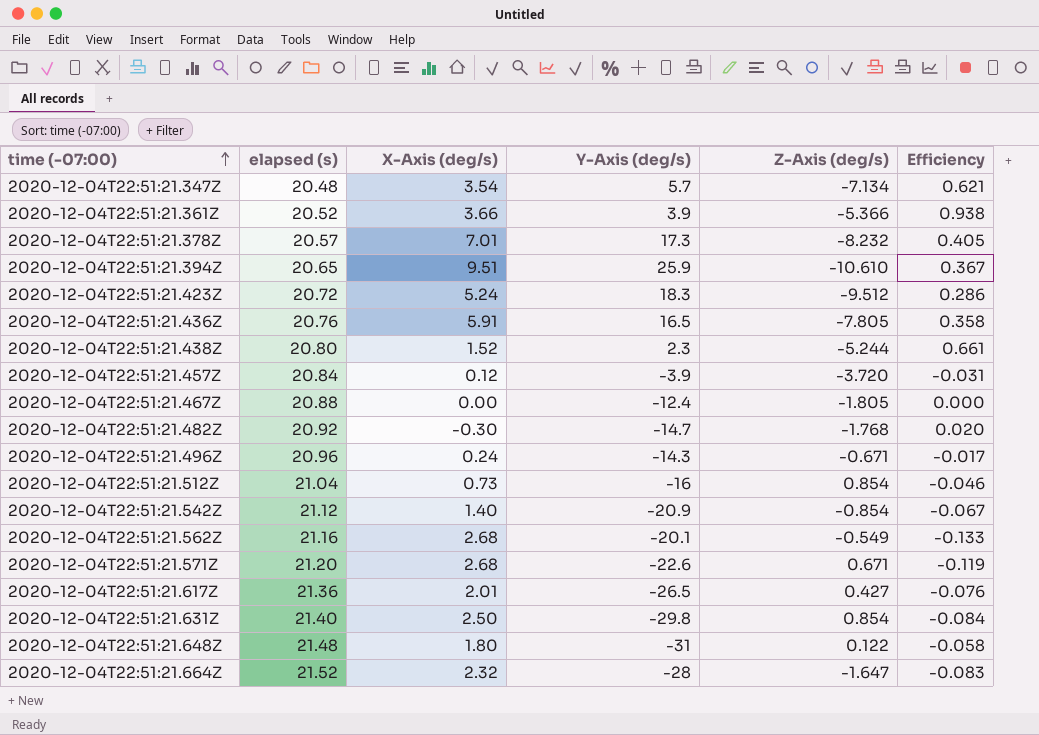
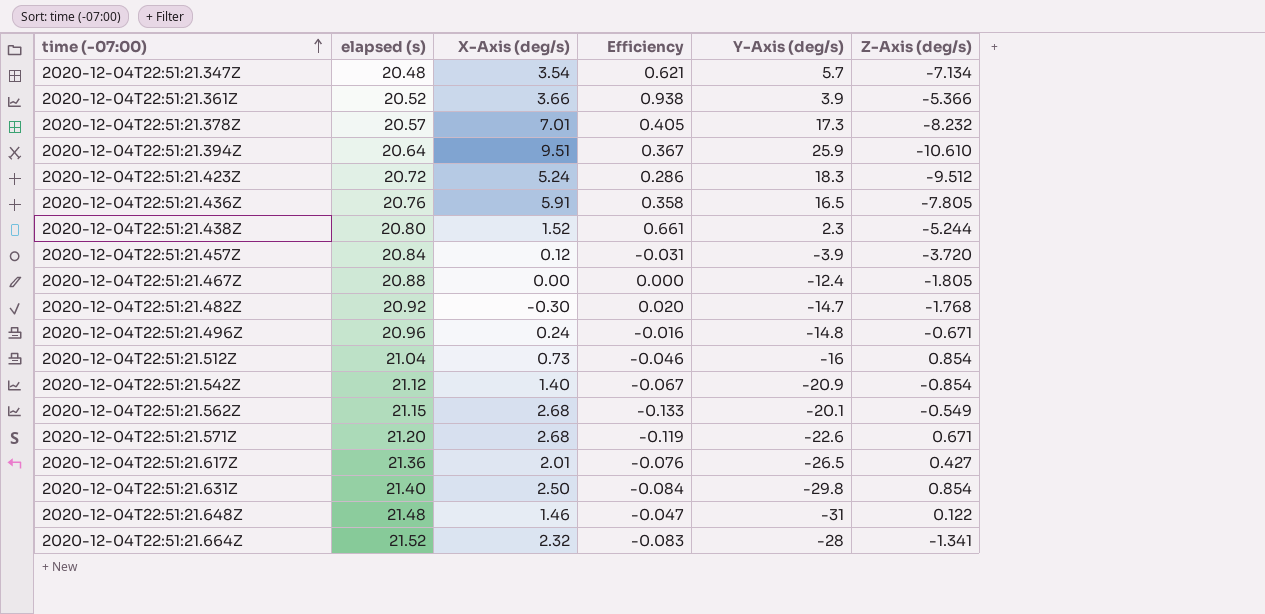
column Efficiency | position: 6 -> 4
2020-12-04T22:51:21.394Z | elapsed (s): 20.65 -> 20.64
2020-12-04T22:51:21.496Z | Efficiency: -0.017 -> -0.016
2020-12-04T22:51:21.496Z | Y-Axis (deg/s): -14.3 -> -14.8
2020-12-04T22:51:21.562Z | elapsed (s): 21.16 -> 21.15
2020-12-04T22:51:21.648Z | X-Axis (deg/s): 1.80 -> 1.46
2020-12-04T22:51:21.648Z | Efficiency: -0.058 -> -0.047
2020-12-04T22:51:21.664Z | Z-Axis (deg/s): -1.647 -> -1.341

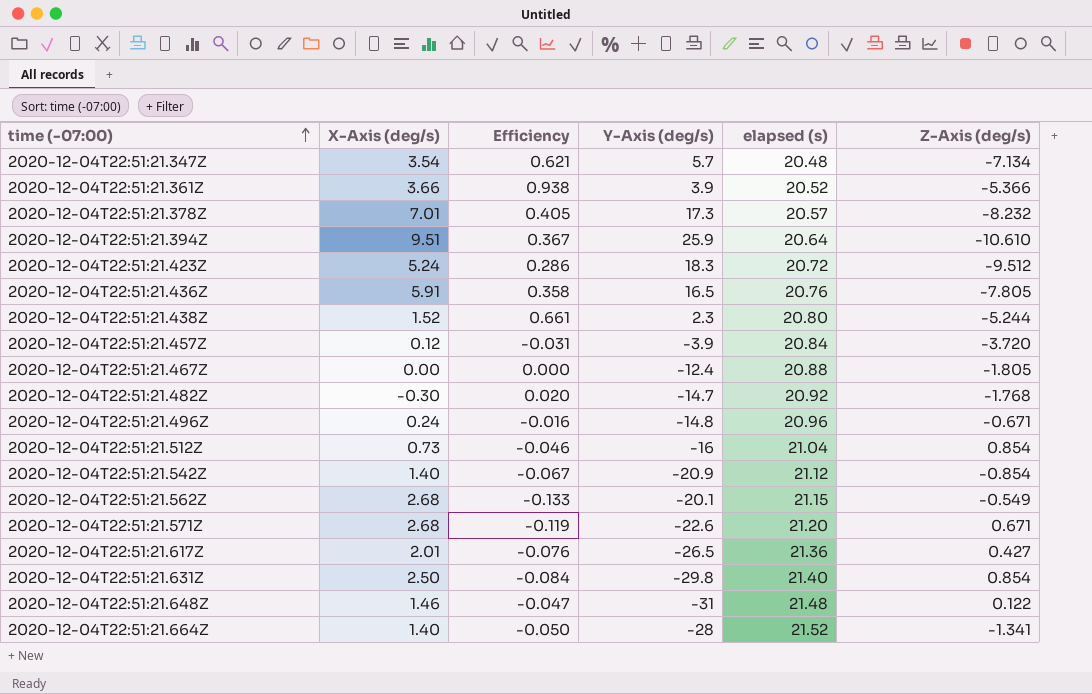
column elapsed (s) | position: 2 -> 5
2020-12-04T22:51:21.664Z | X-Axis (deg/s): 2.32 -> 1.40
2020-12-04T22:51:21.664Z | Efficiency: -0.083 -> -0.050

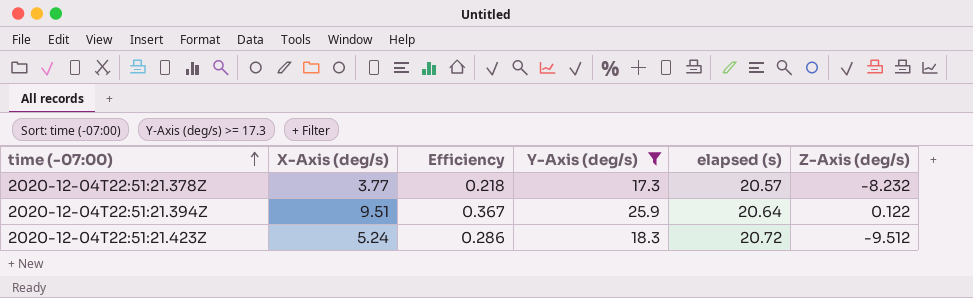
filter: none -> Y-Axis (deg/s) >= 17.3
2020-12-04T22:51:21.378Z | X-Axis (deg/s): 7.01 -> 3.77
2020-12-04T22:51:21.378Z | Efficiency: 0.405 -> 0.218
2020-12-04T22:51:21.394Z | Z-Axis (deg/s): -10.610 -> 0.122

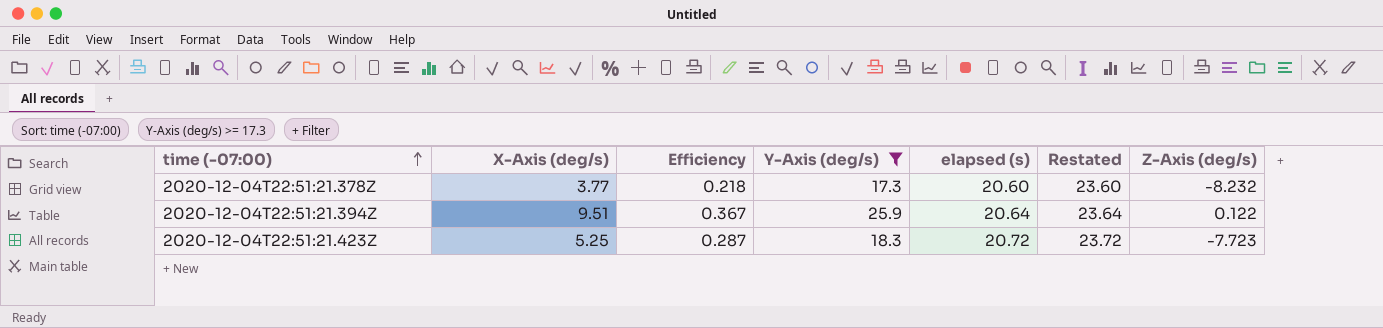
column Restated | formula: none -> [elapsed (s)] + 3
2020-12-04T22:51:21.378Z | elapsed (s): 20.57 -> 20.60
2020-12-04T22:51:21.423Z | X-Axis (deg/s): 5.24 -> 5.25
2020-12-04T22:51:21.423Z | Efficiency: 0.286 -> 0.287
2020-12-04T22:51:21.423Z | Z-Axis (deg/s): -9.512 -> -7.723

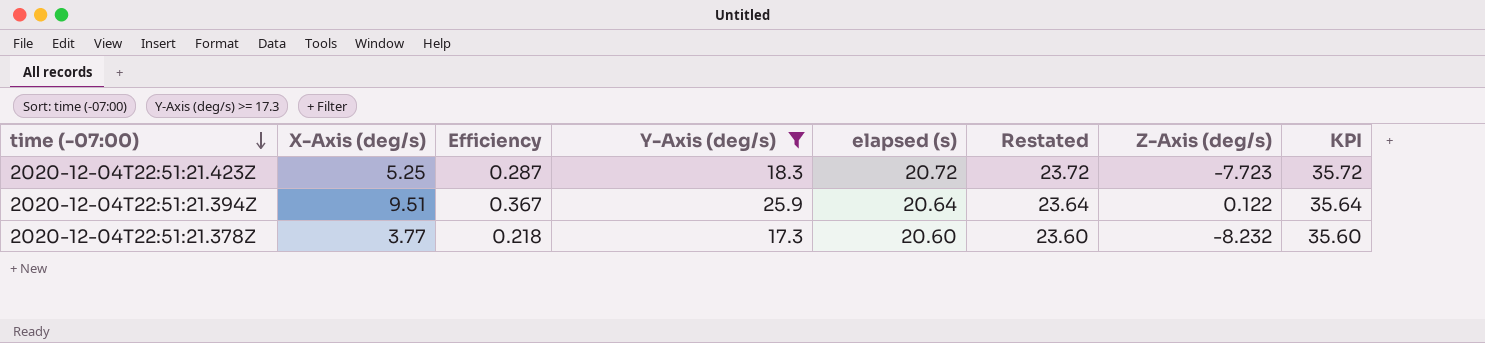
row order: time (-07:00) ascending -> time (-07:00) descending
column KPI | formula: none -> [elapsed (s)] + 15

